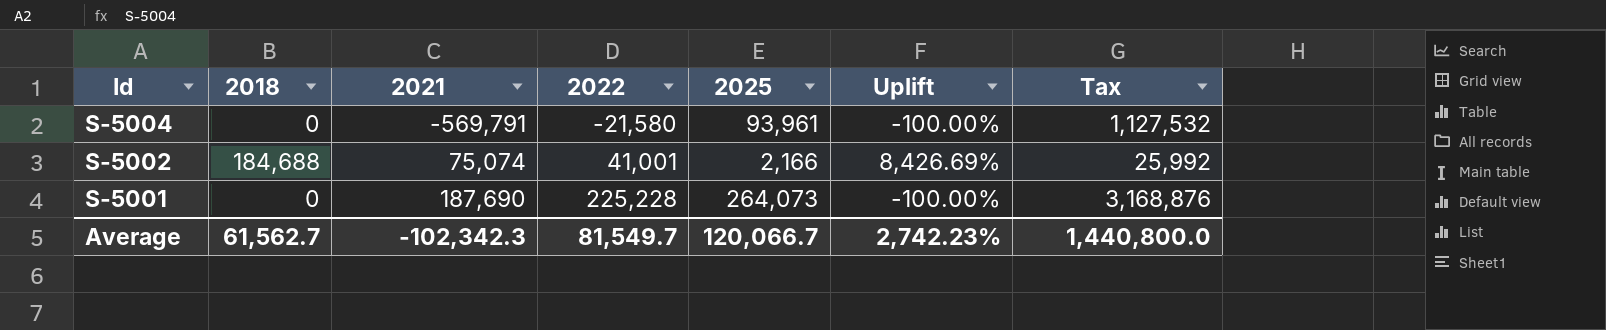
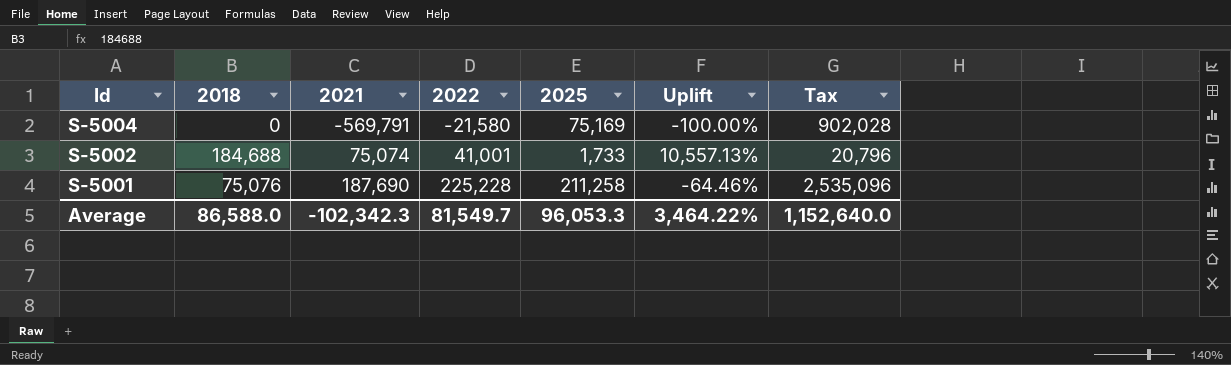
S-5004 | 2025: 93,961 -> 75,169
S-5004 | Tax: 1,127,532 -> 902,028
S-5002 | 2025: 2,166 -> 1,733
S-5002 | Uplift: 8,426.69% -> 10,557.13%
S-5002 | Tax: 25,992 -> 20,796
S-5001 | 2018: 0 -> 75,076
S-5001 | 2025: 264,073 -> 211,258
S-5001 | Uplift: -100.00% -> -64.46%
S-5001 | Tax: 3,168,876 -> 2,535,096
Average | 2018: 61,562.7 -> 86,588.0
Average | 2025: 120,066.7 -> 96,053.3
Average | Uplift: 2,742.23% -> 3,464.22%
Average | Tax: 1,440,800.0 -> 1,152,640.0

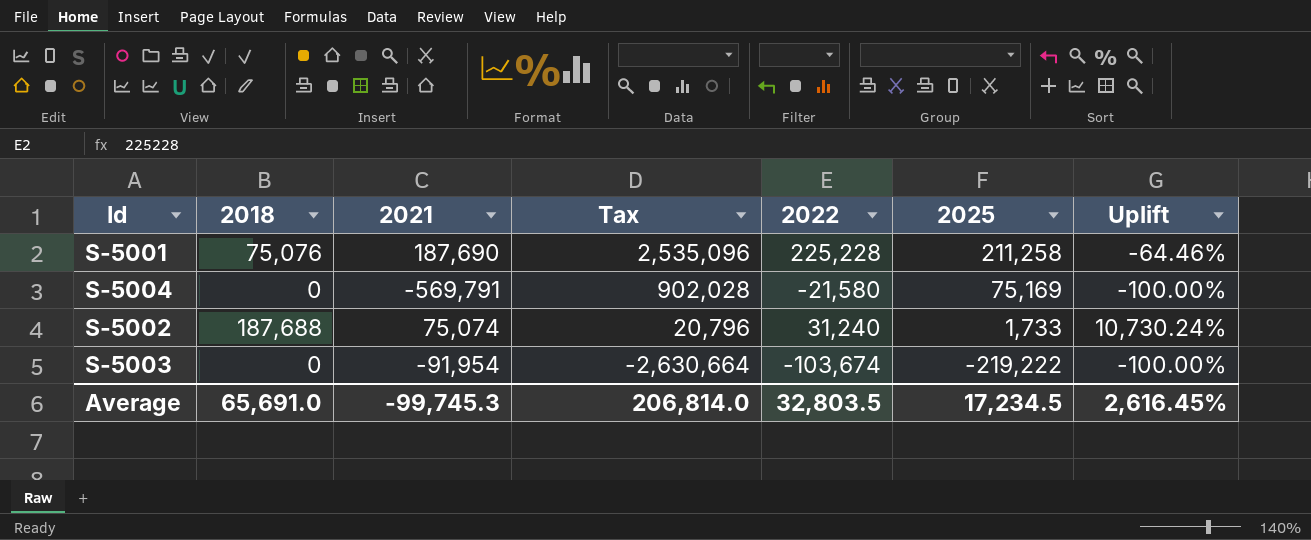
row order: Id descending -> Tax descending
column Tax | position: 7 -> 4
S-5002 | 2018: 184,688 -> 187,688
S-5002 | 2022: 41,001 -> 31,240
S-5002 | Uplift: 10,557.13% -> 10,730.24%
row S-5003: none -> 0 | -91,954 | -2,630,664 | -103,674 | -219,222 | -100.00%
Average | 2018: 86,588.0 -> 65,691.0
Average | 2021: -102,342.3 -> -99,745.3
Average | Tax: 1,152,640.0 -> 206,814.0
Average | 2022: 81,549.7 -> 32,803.5
Average | 2025: 96,053.3 -> 17,234.5
Average | Uplift: 3,464.22% -> 2,616.45%

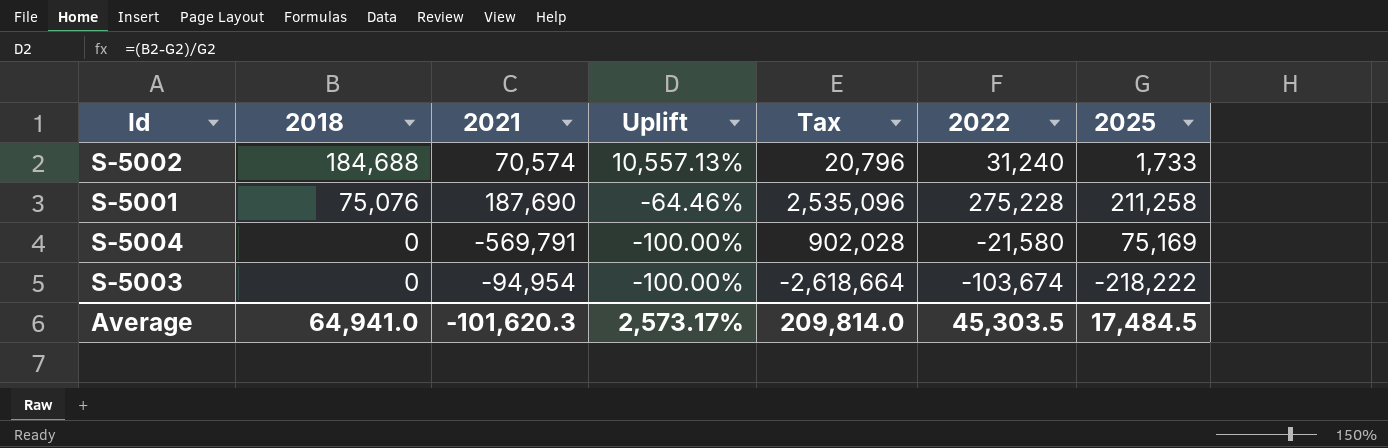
row order: Tax descending -> 2018 descending
column Uplift | position: 7 -> 4
S-5002 | 2018: 187,688 -> 184,688
S-5002 | 2021: 75,074 -> 70,574
S-5002 | Uplift: 10,730.24% -> 10,557.13%
S-5001 | 2022: 225,228 -> 275,228
S-5003 | 2021: -91,954 -> -94,954
S-5003 | Tax: -2,630,664 -> -2,618,664
S-5003 | 2025: -219,222 -> -218,222
Average | 2018: 65,691.0 -> 64,941.0
Average | 2021: -99,745.3 -> -101,620.3
Average | Uplift: 2,616.45% -> 2,573.17%
Average | Tax: 206,814.0 -> 209,814.0
Average | 2022: 32,803.5 -> 45,303.5
Average | 2025: 17,234.5 -> 17,484.5

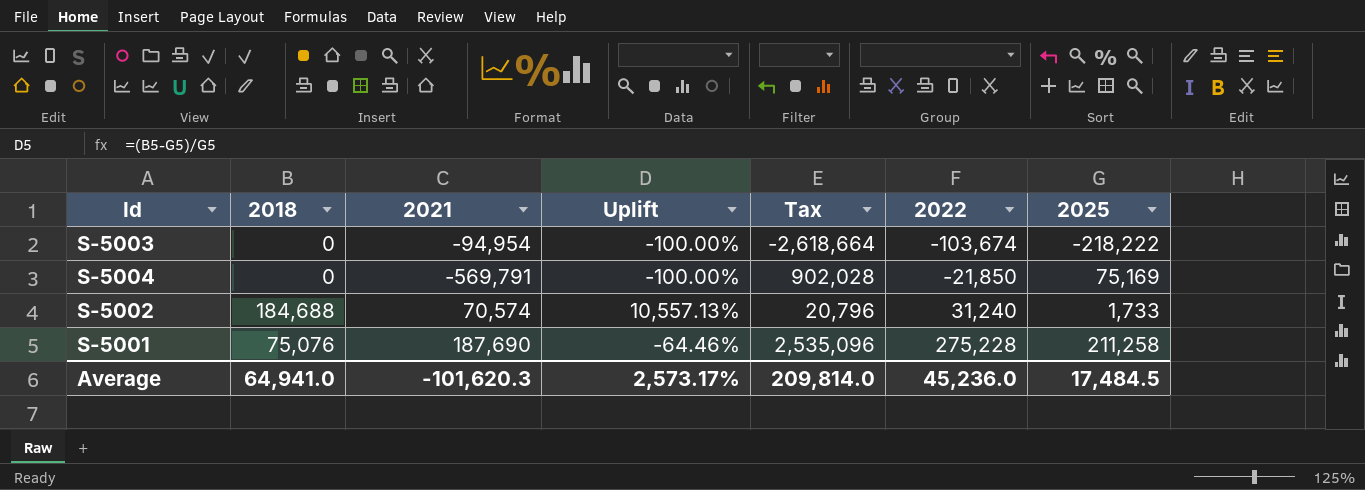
row order: 2018 descending -> 2022 ascending
S-5004 | 2022: -21,580 -> -21,850
Average | 2022: 45,303.5 -> 45,236.0

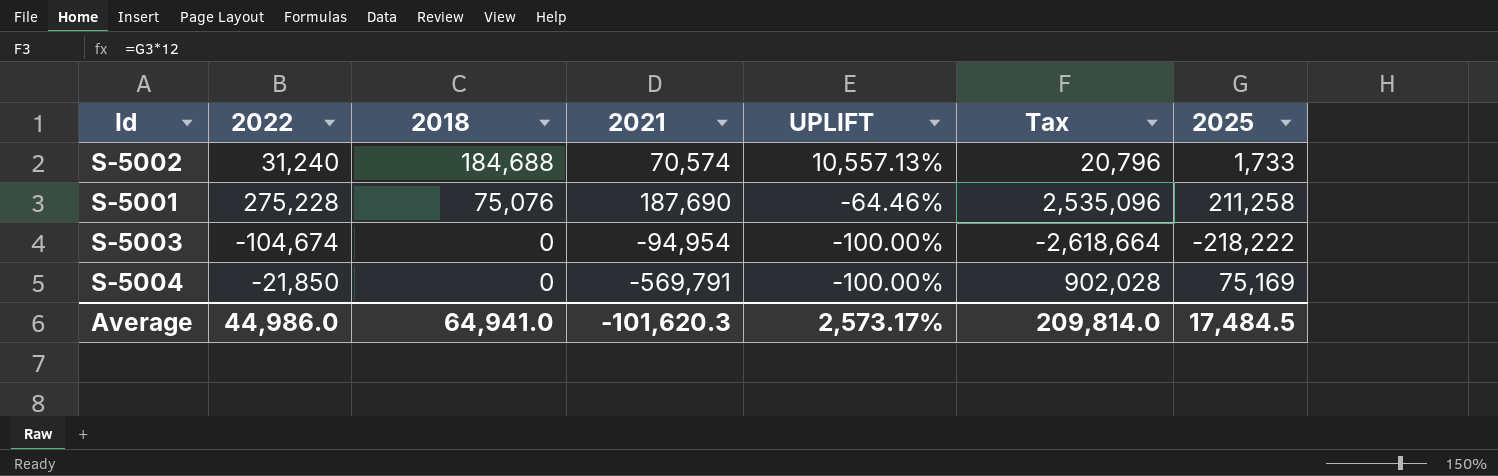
row order: 2022 ascending -> 2018 descending
column 2022 | position: 6 -> 2
column name: Uplift -> UPLIFT
S-5003 | 2022: -103,674 -> -104,674
Average | 2022: 45,236.0 -> 44,986.0

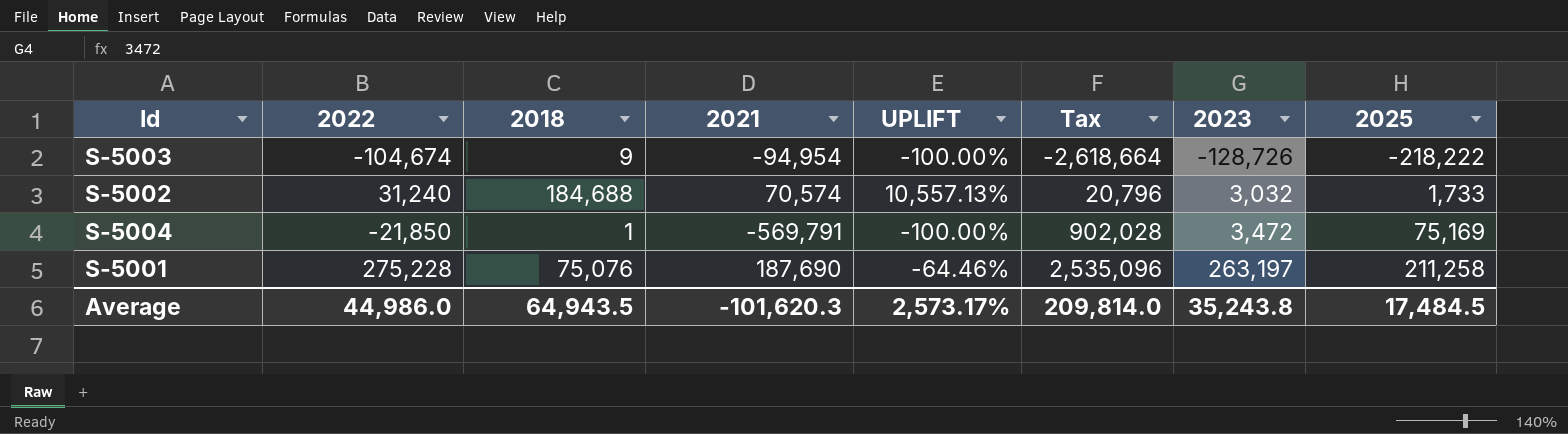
row order: 2018 descending -> Tax ascending
column 2023 | position: none -> 7
S-5003 | 2018: 0 -> 9
S-5004 | 2018: 0 -> 1
Average | 2018: 64,941.0 -> 64,943.5

